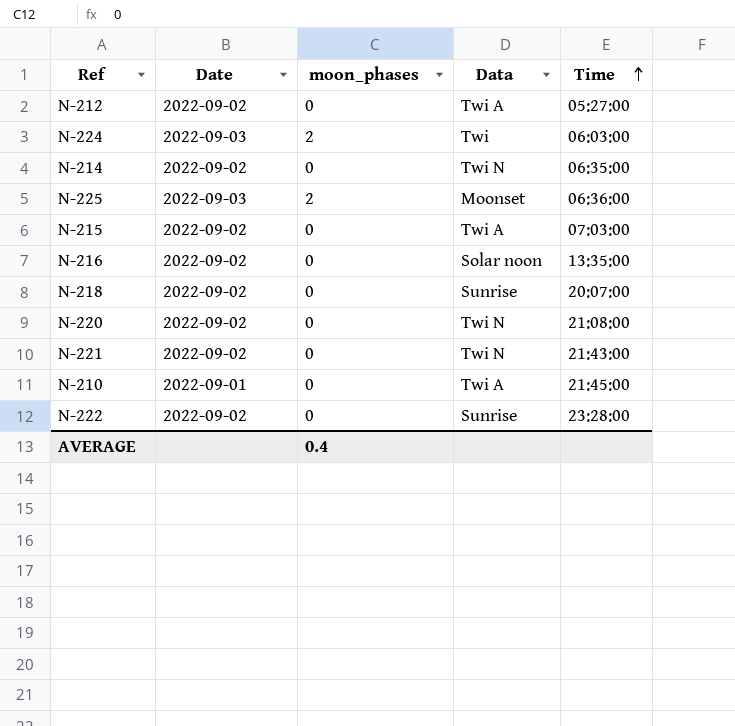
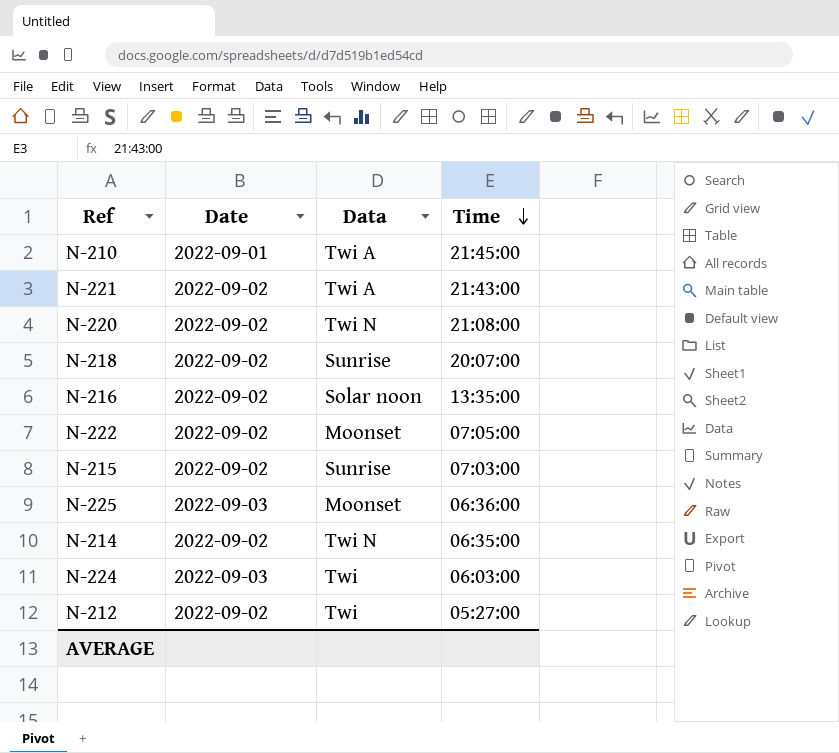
row order: Time ascending -> Time descending
column moon_phases | position: 3 -> none
N-221 | Data: Twi N -> Twi A
N-222 | Data: Sunrise -> Moonset
N-222 | Time: 23:28:00 -> 07:05:00
N-215 | Data: Twi A -> Sunrise
N-212 | Data: Twi A -> Twi

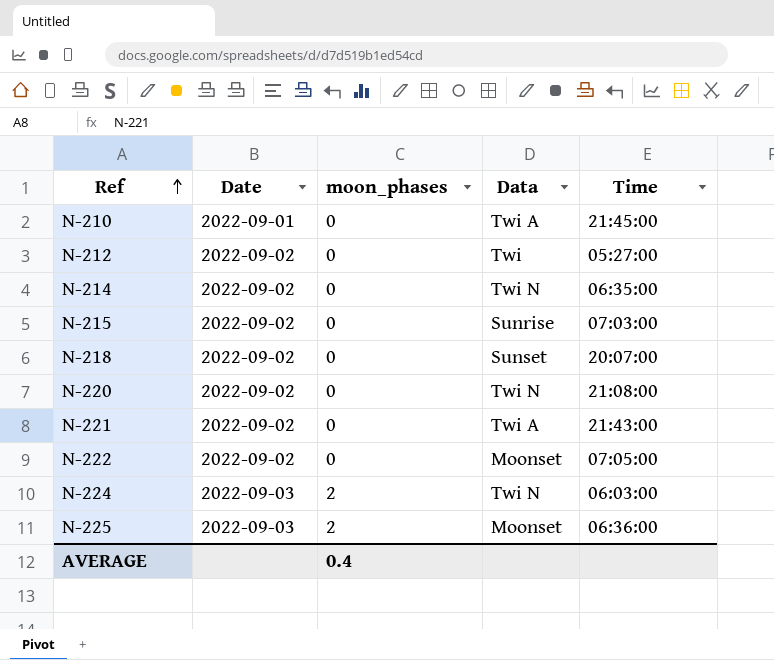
row order: Time descending -> Ref ascending
column moon_phases | position: none -> 3
row N-216: 2022-09-02 | Solar noon | 13:35:00 -> none
N-218 | Data: Sunrise -> Sunset
N-224 | Data: Twi -> Twi N

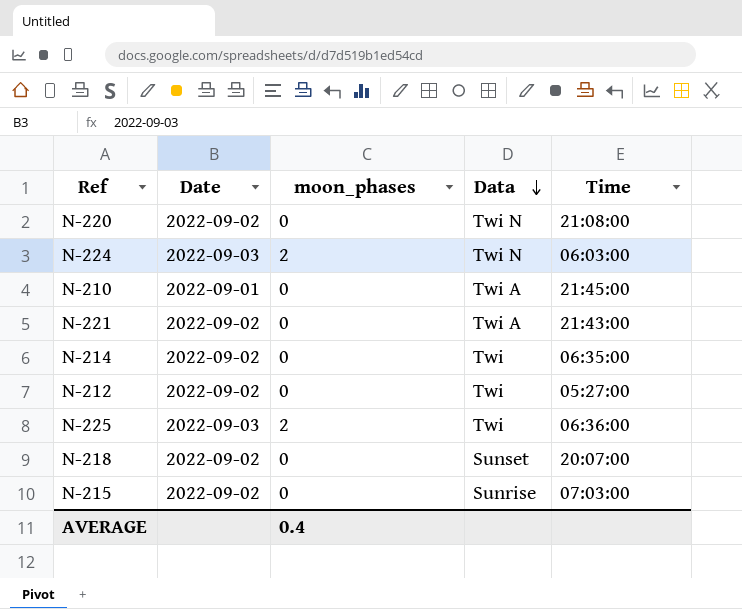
row order: Ref ascending -> Data descending
row N-222: 2022-09-02 | 0 | Moonset | 07:05:00 -> none
N-214 | Data: Twi N -> Twi
N-225 | Data: Moonset -> Twi

